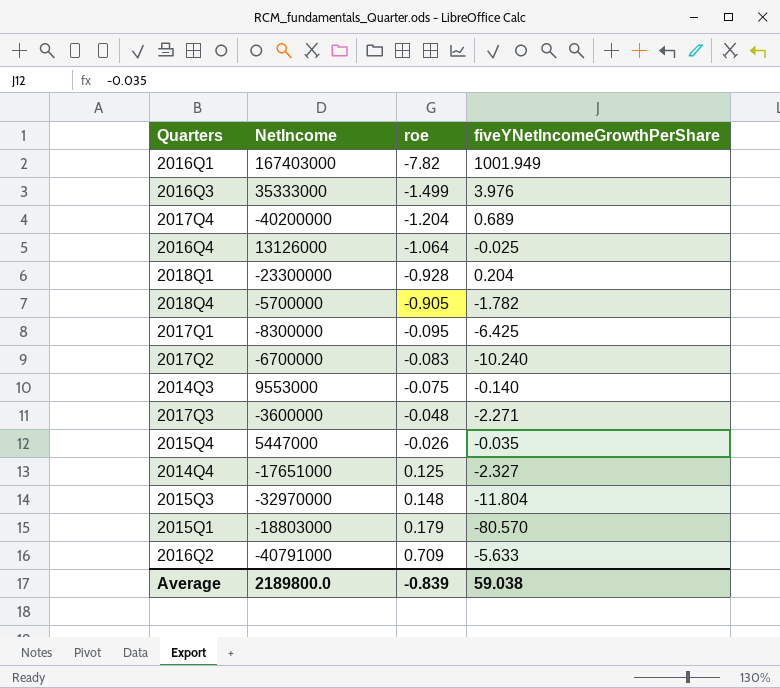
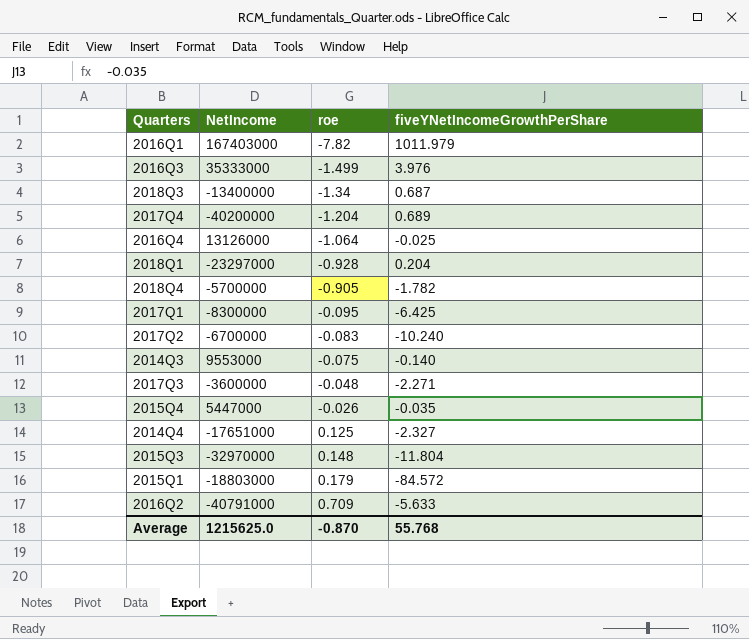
2016Q1 | fiveYNetIncomeGrowthPerShare: 1001.949 -> 1011.979
row 2018Q3: none -> -13400000 | -1.34 | 0.687
2018Q1 | NetIncome: -23300000 -> -23297000
2015Q1 | fiveYNetIncomeGrowthPerShare: -80.570 -> -84.572
Average | NetIncome: 2189800.0 -> 1215625.0
Average | roe: -0.839 -> -0.870
Average | fiveYNetIncomeGrowthPerShare: 59.038 -> 55.768

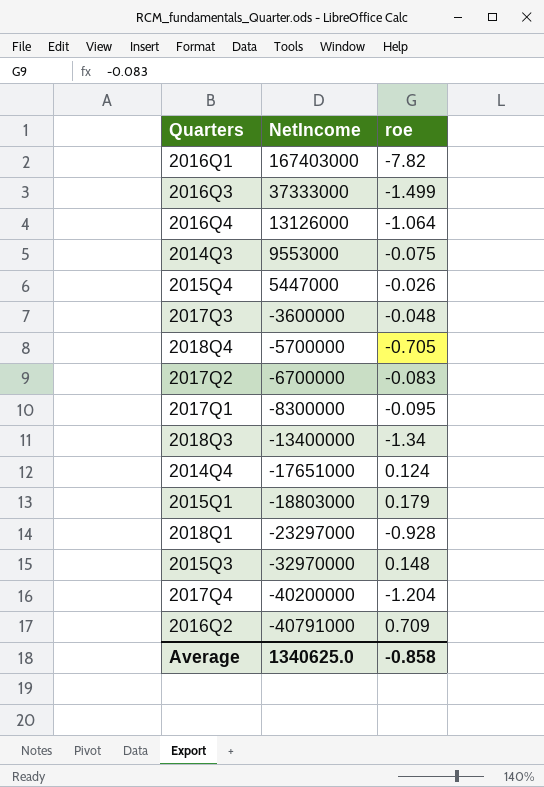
row order: roe ascending -> NetIncome descending
column fiveYNetIncomeGrowthPerShare | position: 4 -> none
2016Q3 | NetIncome: 35333000 -> 37333000
2018Q4 | roe: -0.905 -> -0.705
2014Q4 | roe: 0.125 -> 0.124
Average | NetIncome: 1215625.0 -> 1340625.0
Average | roe: -0.870 -> -0.858

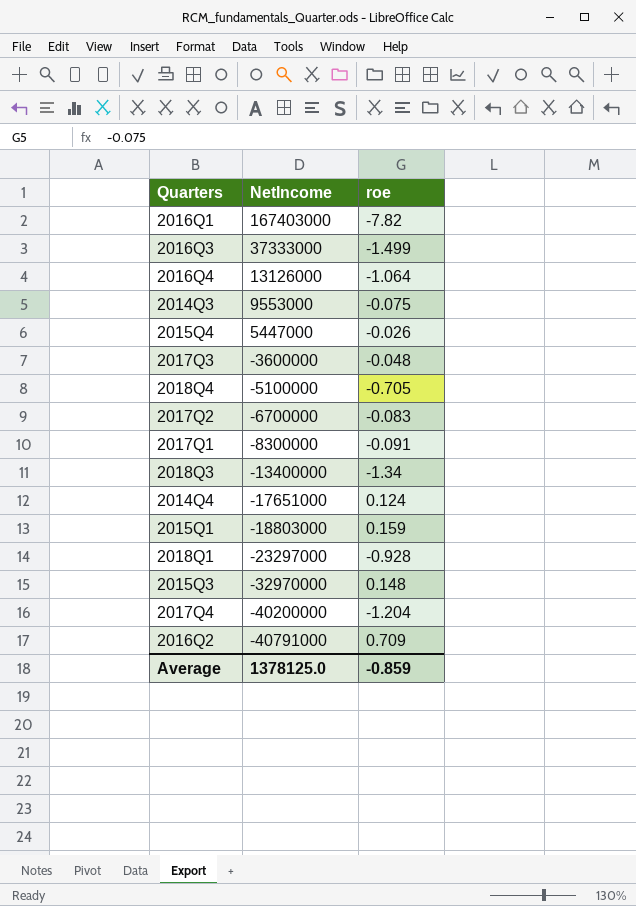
2018Q4 | NetIncome: -5700000 -> -5100000
2017Q1 | roe: -0.095 -> -0.091
2015Q1 | roe: 0.179 -> 0.159
Average | NetIncome: 1340625.0 -> 1378125.0
Average | roe: -0.858 -> -0.859

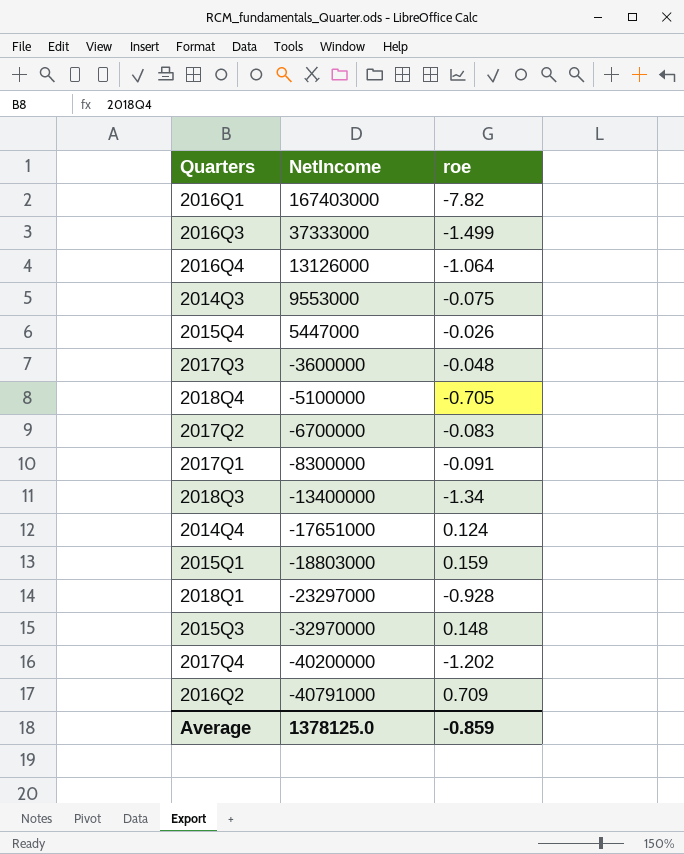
2017Q4 | roe: -1.204 -> -1.202

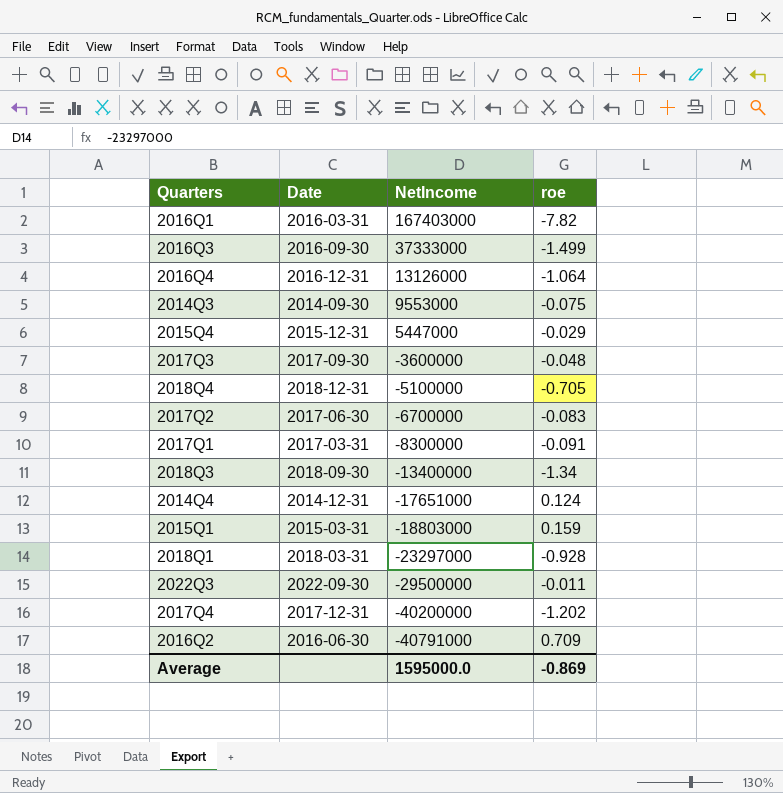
column Date | position: none -> 2
row 2015Q3: -32970000 | 0.148 -> none
2015Q4 | roe: -0.026 -> -0.029
row 2022Q3: none -> 2022-09-30 | -29500000 | -0.011
Average | NetIncome: 1378125.0 -> 1595000.0
Average | roe: -0.859 -> -0.869

